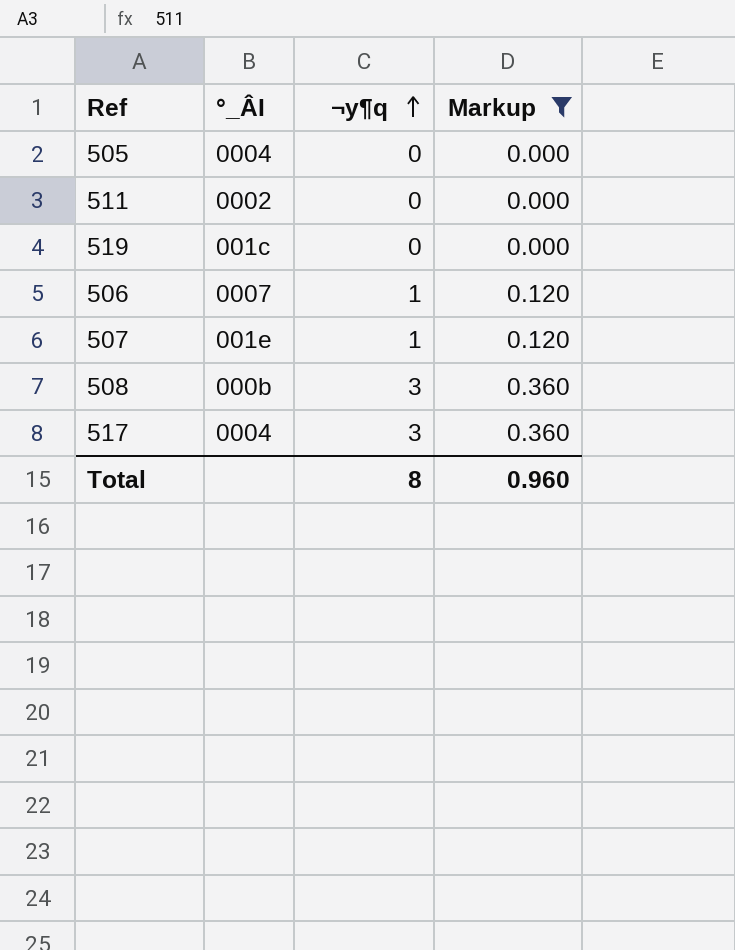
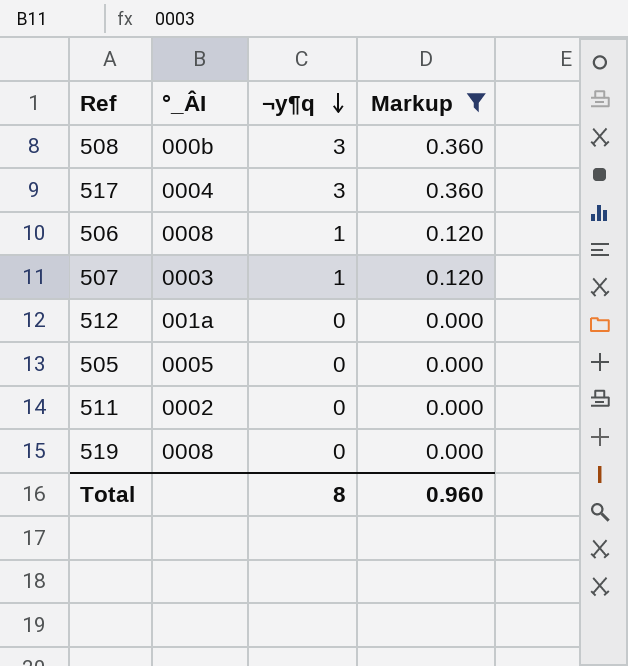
row order: ¬y¶q ascending -> ¬y¶q descending
506 | °_ÂI: 0007 -> 0008
507 | °_ÂI: 001e -> 0003
row 512: none -> 001a | 0 | 0.000
505 | °_ÂI: 0004 -> 0005
519 | °_ÂI: 001c -> 0008

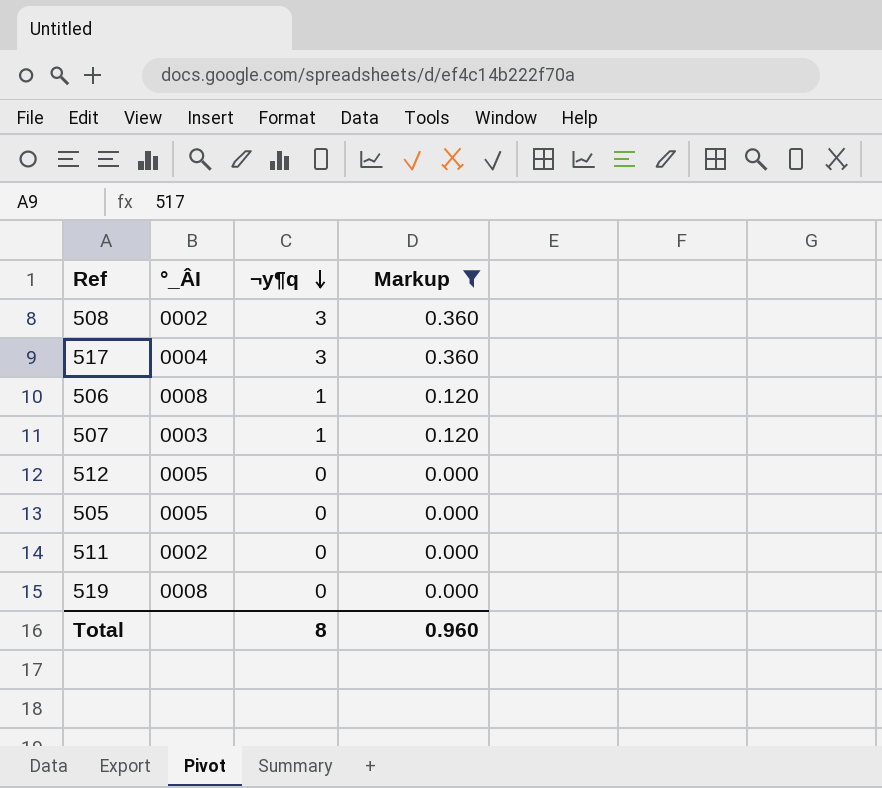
508 | °_ÂI: 000b -> 0002
512 | °_ÂI: 001a -> 0005

